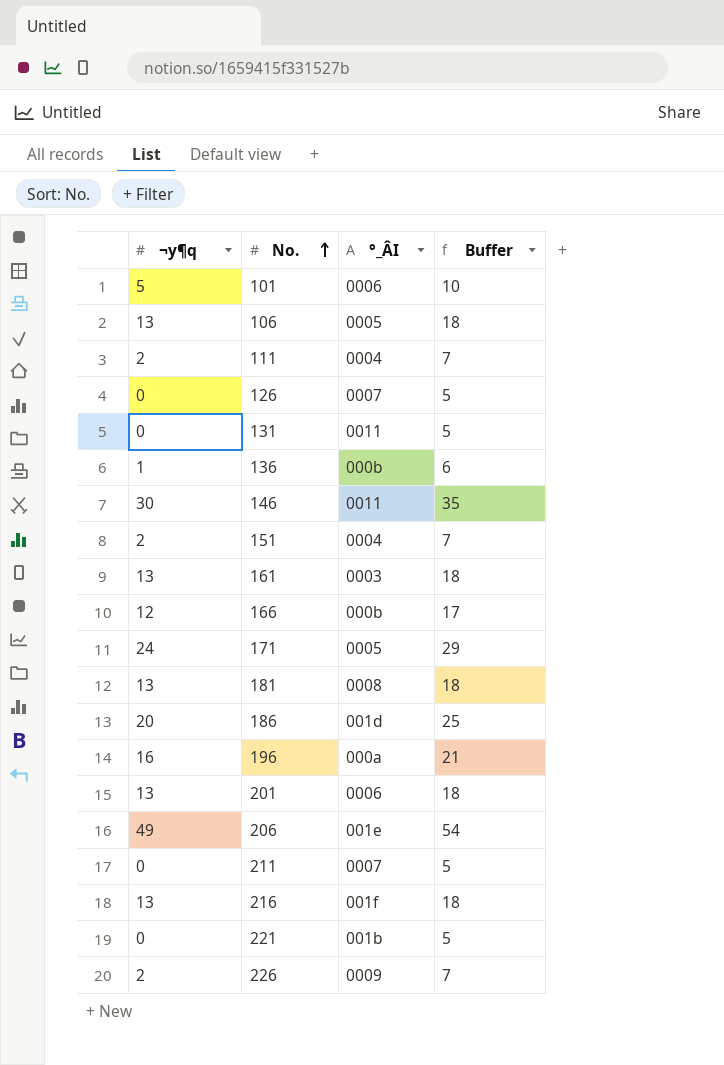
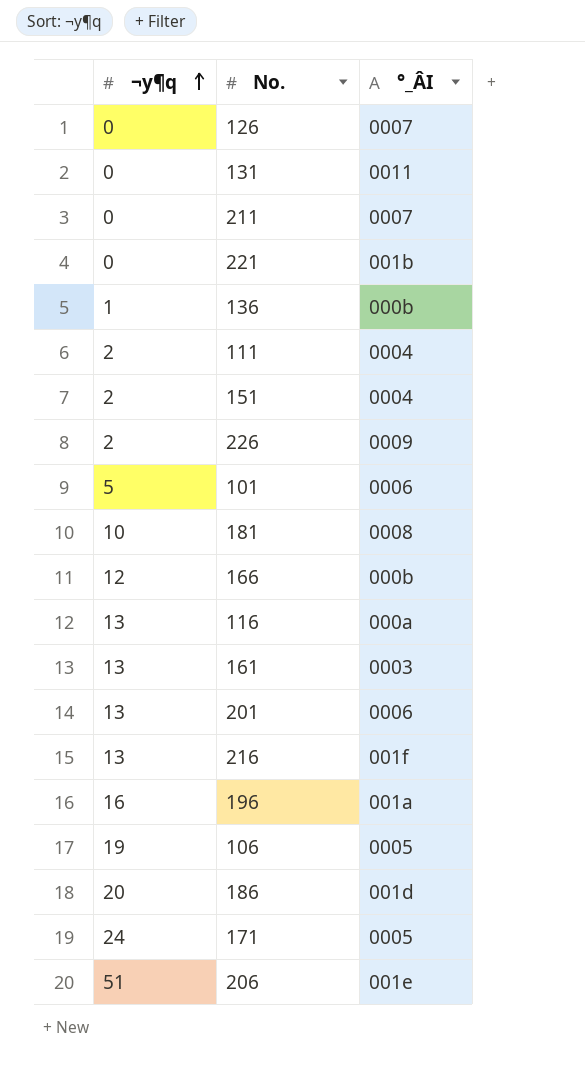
row order: No. ascending -> ¬y¶q ascending
column Buffer | formula: [¬y¶q] + 5 -> none
row 146: 30 | 0011 | 35 -> none
181 | ¬y¶q: 13 -> 10
row 116: none -> 13 | 000a
196 | °_ÂI: 000a -> 001a
106 | ¬y¶q: 13 -> 19
206 | ¬y¶q: 49 -> 51

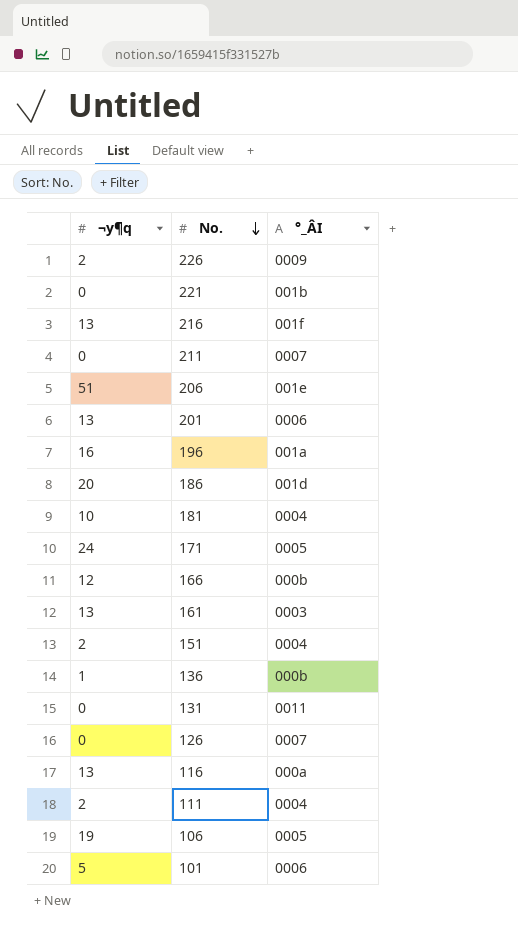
row order: ¬y¶q ascending -> No. descending
181 | °_ÂI: 0008 -> 0004

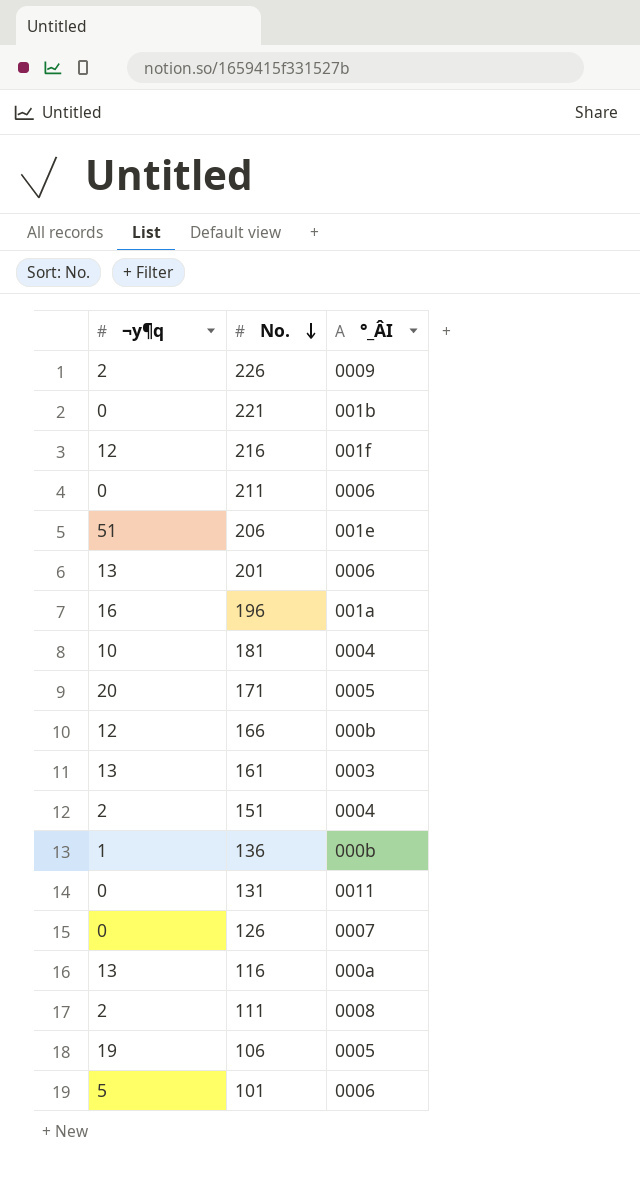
row 186: 20 | 001d -> none
216 | ¬y¶q: 13 -> 12
211 | °_ÂI: 0007 -> 0006
171 | ¬y¶q: 24 -> 20
111 | °_ÂI: 0004 -> 0008

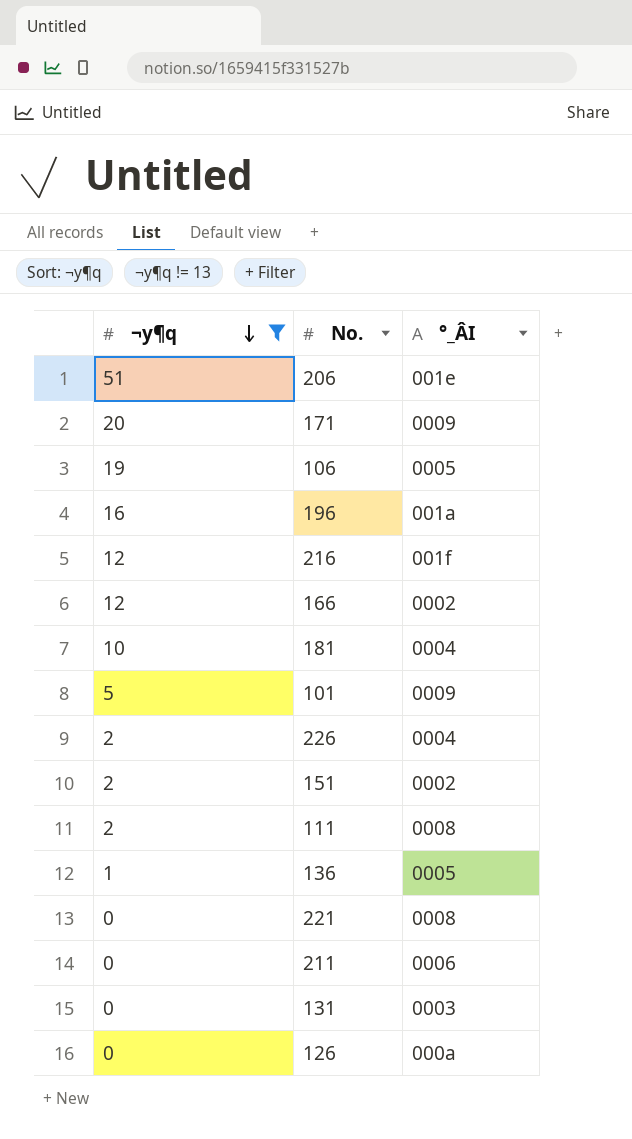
filter: none -> ¬y¶q != 13
row order: No. descending -> ¬y¶q descending
171 | °_ÂI: 0005 -> 0009
166 | °_ÂI: 000b -> 0002
101 | °_ÂI: 0006 -> 0009
226 | °_ÂI: 0009 -> 0004
151 | °_ÂI: 0004 -> 0002
136 | °_ÂI: 000b -> 0005
221 | °_ÂI: 001b -> 0008
131 | °_ÂI: 0011 -> 0003
126 | °_ÂI: 0007 -> 000a

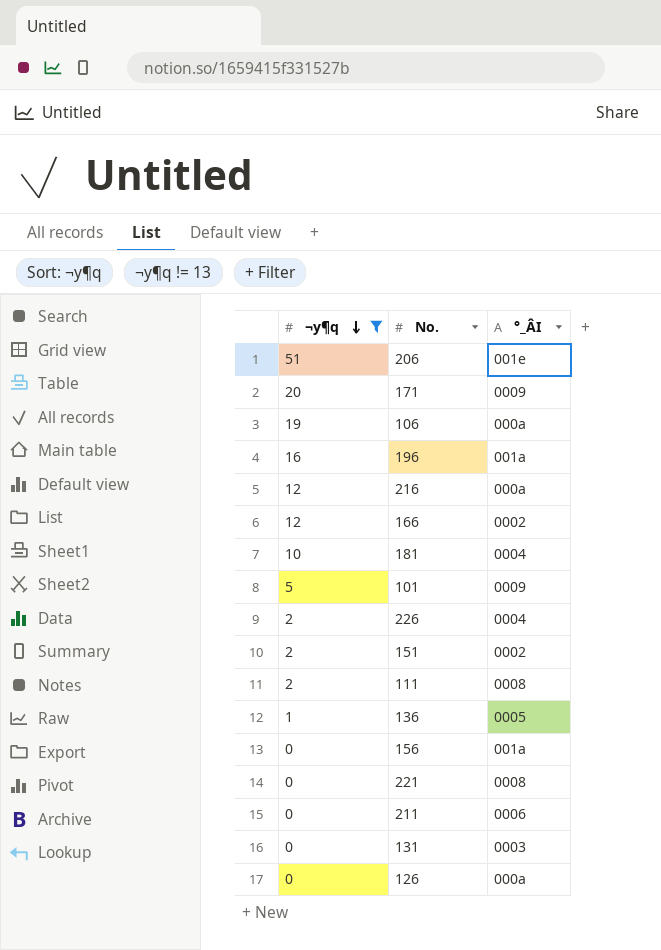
106 | °_ÂI: 0005 -> 000a
216 | °_ÂI: 001f -> 000a
row 156: none -> 0 | 001a

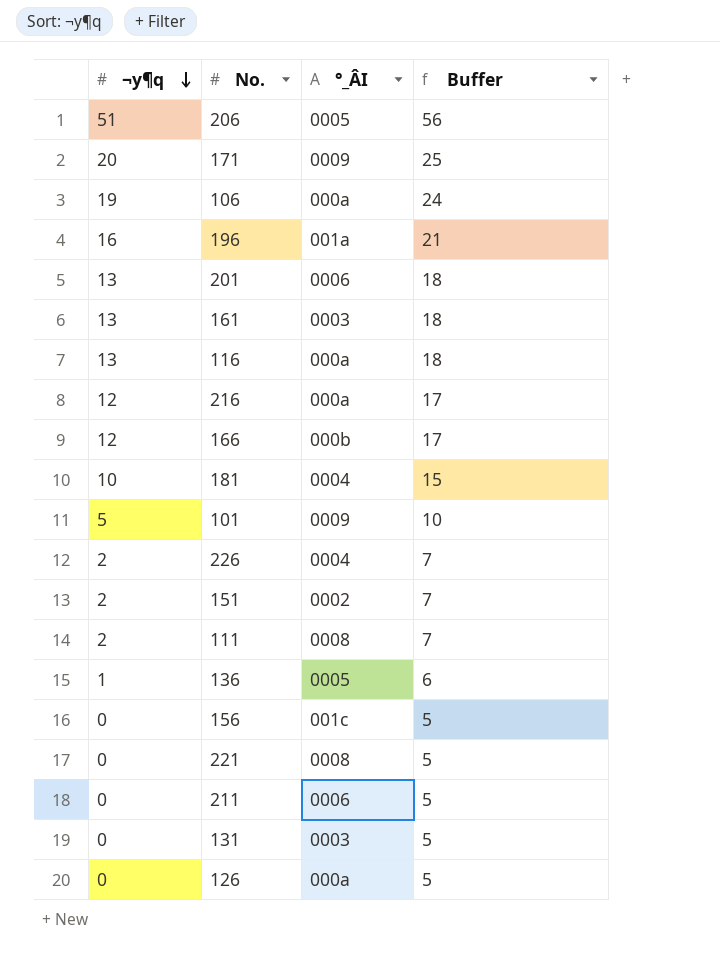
filter: ¬y¶q != 13 -> none
column Buffer | formula: none -> [¬y¶q] + 5
206 | °_ÂI: 001e -> 0005
166 | °_ÂI: 0002 -> 000b
156 | °_ÂI: 001a -> 001c

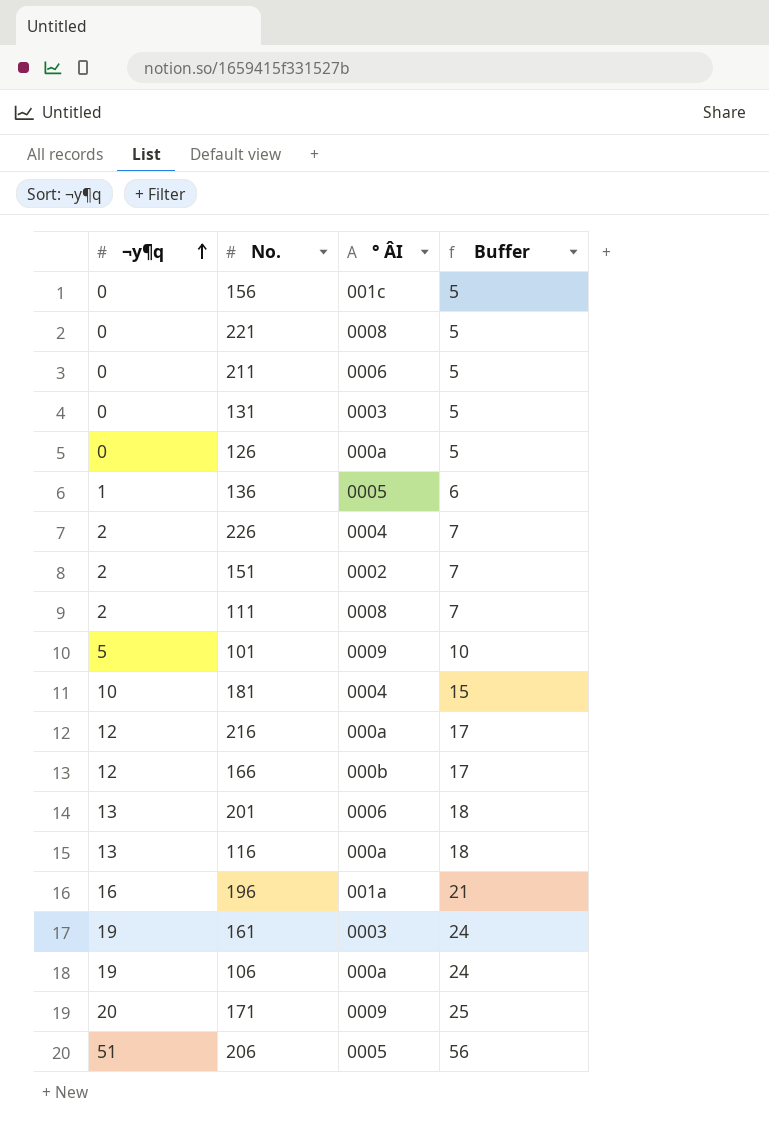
row order: ¬y¶q descending -> ¬y¶q ascending
column name: °_ÂI -> ° ÂI
161 | ¬y¶q: 13 -> 19
161 | Buffer: 18 -> 24

